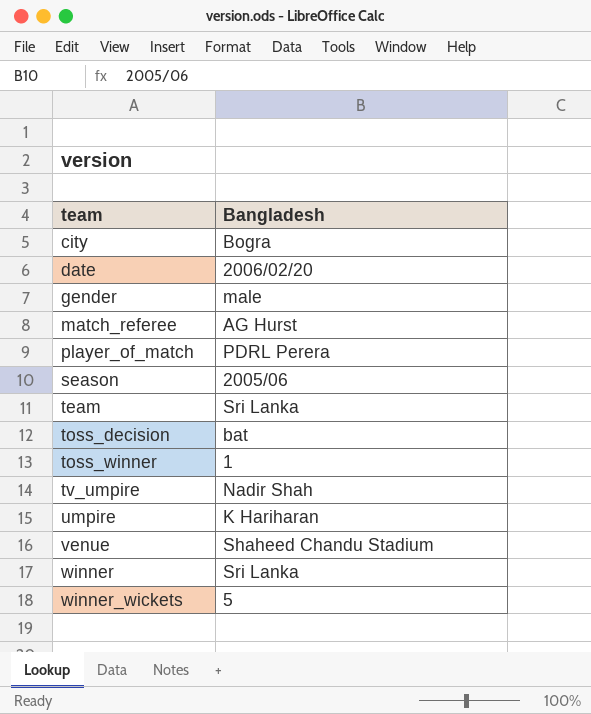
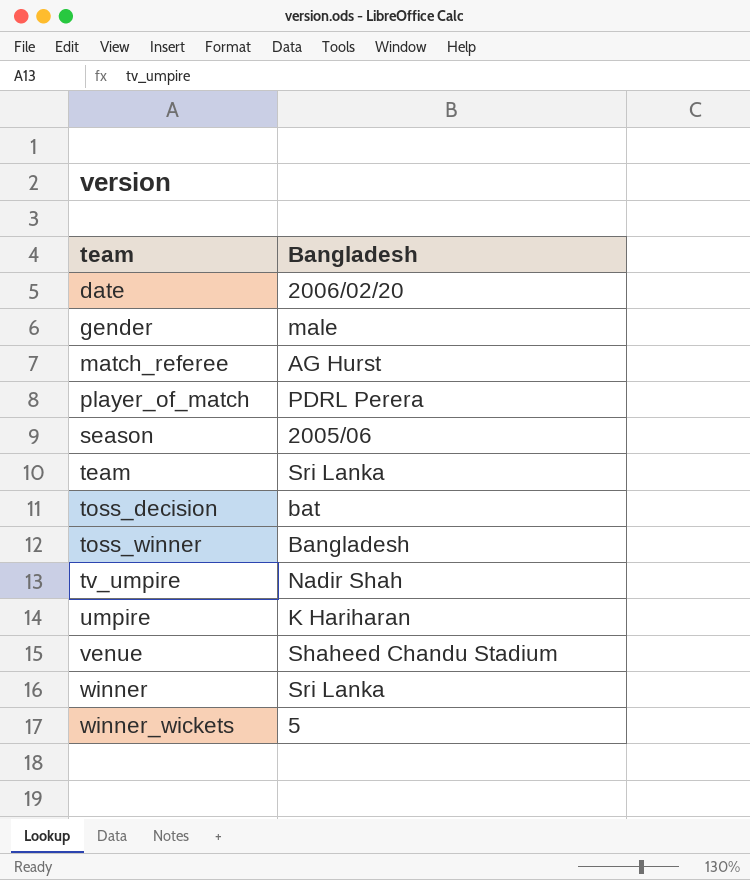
row city: Bogra -> none
toss_winner | Bangladesh: 1 -> Bangladesh

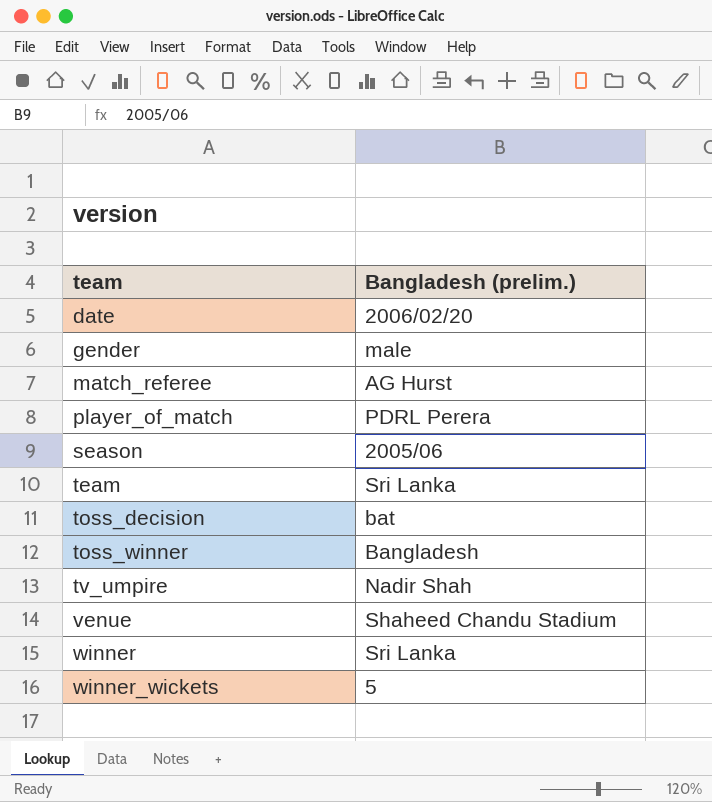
column name: Bangladesh -> Bangladesh (prelim.)
row umpire: K Hariharan -> none

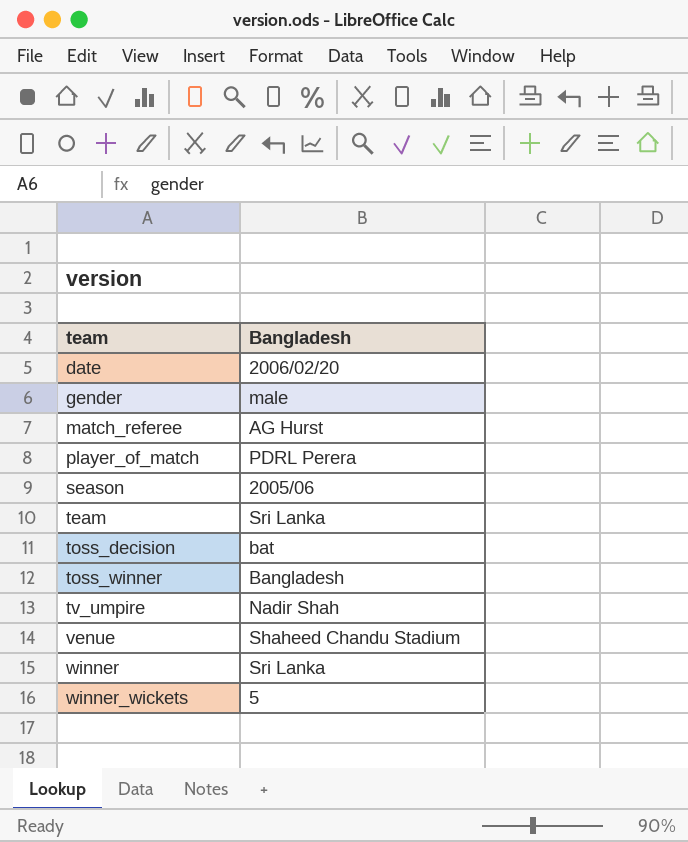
column name: Bangladesh (prelim.) -> Bangladesh

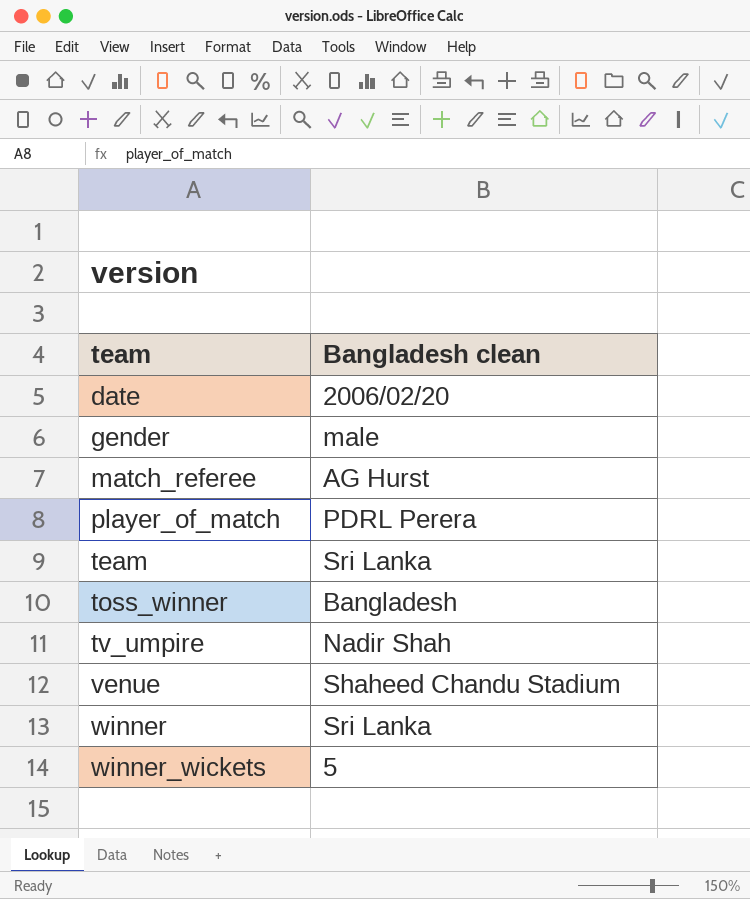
column name: Bangladesh -> Bangladesh clean
row season: 2005/06 -> none
row toss_decision: bat -> none

